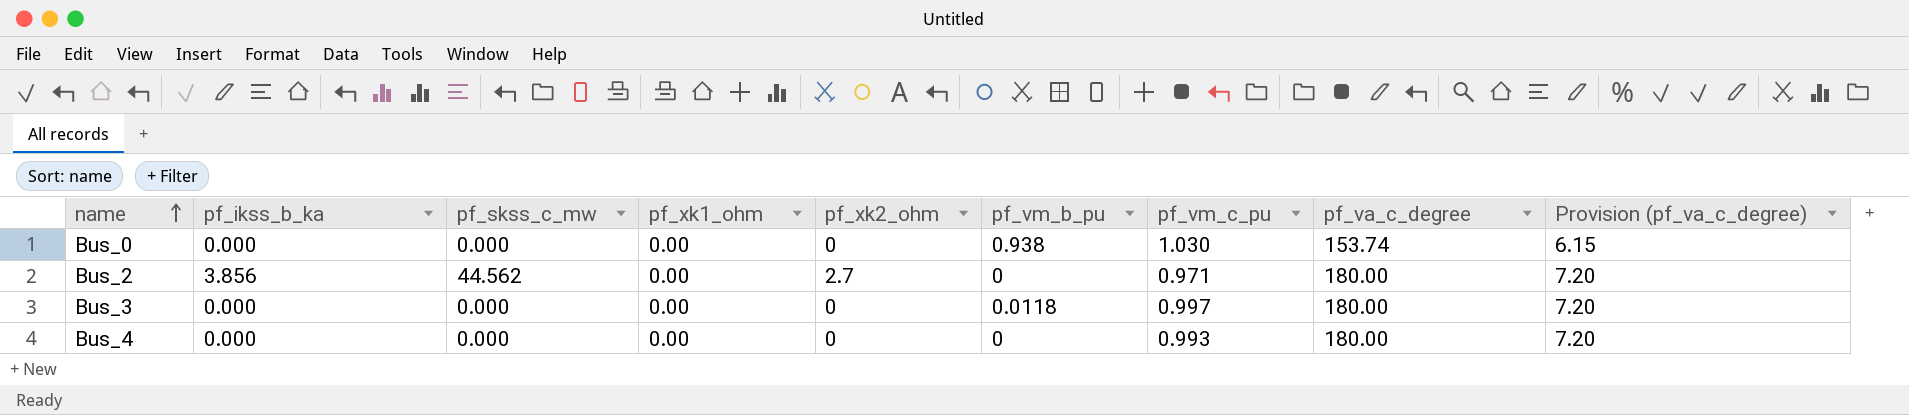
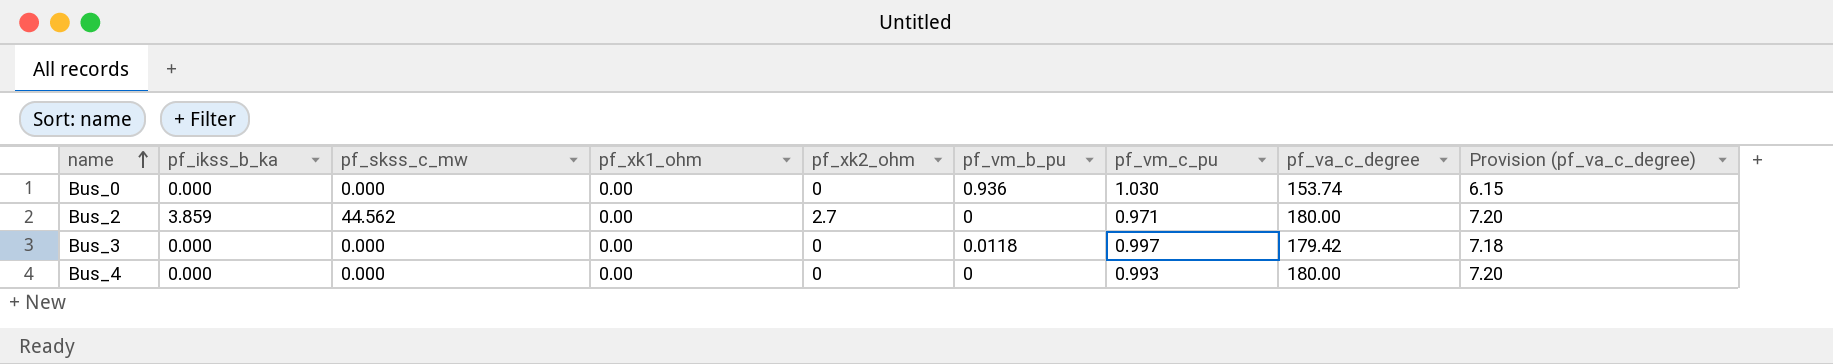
Bus_0 | pf_vm_b_pu: 0.938 -> 0.936
Bus_2 | pf_ikss_b_ka: 3.856 -> 3.859
Bus_3 | pf_va_c_degree: 180.00 -> 179.42
Bus_3 | Provision (pf_va_c_degree): 7.20 -> 7.18

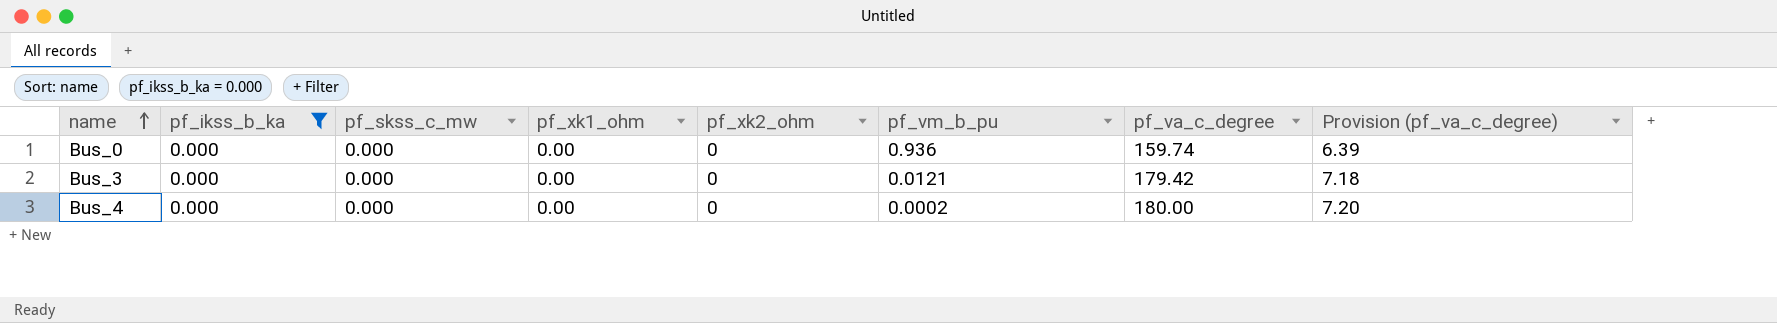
filter: none -> pf_ikss_b_ka = 0.000
column pf_vm_c_pu | position: 7 -> none
Bus_0 | pf_va_c_degree: 153.74 -> 159.74
Bus_0 | Provision (pf_va_c_degree): 6.15 -> 6.39
Bus_3 | pf_vm_b_pu: 0.0118 -> 0.0121
Bus_4 | pf_vm_b_pu: 0 -> 0.0002

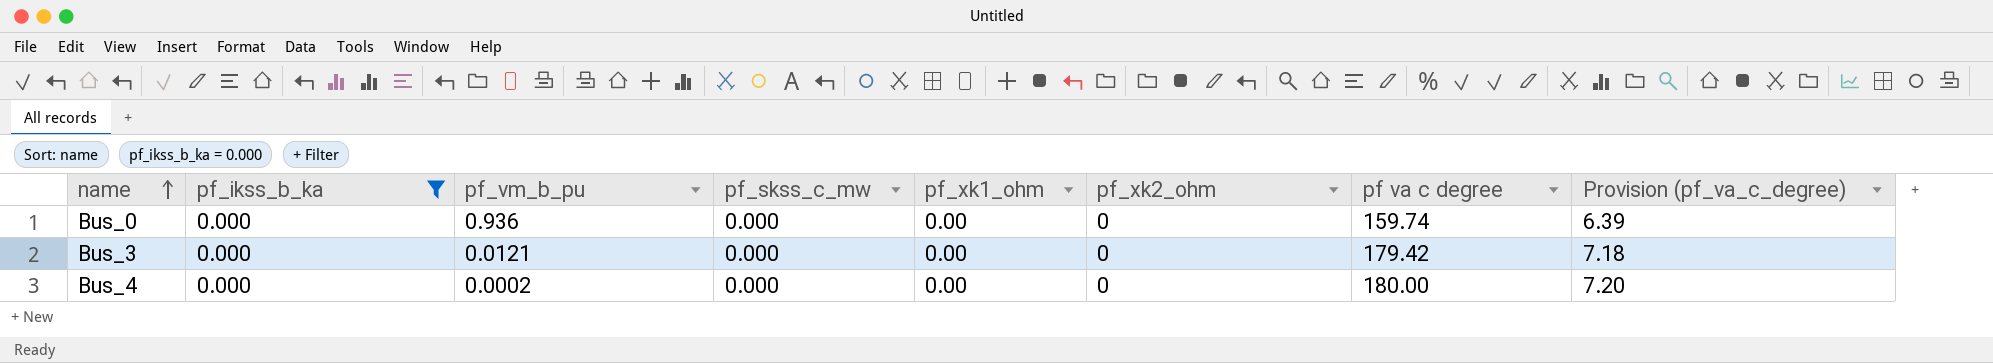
column pf_vm_b_pu | position: 6 -> 3
column name: pf_va_c_degree -> pf va c degree

